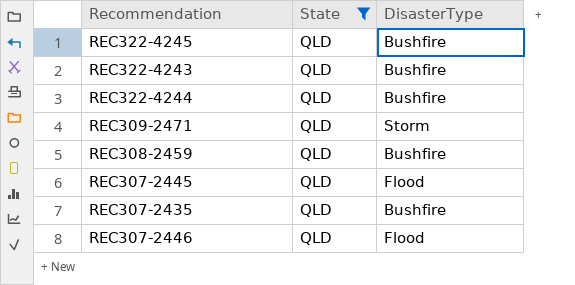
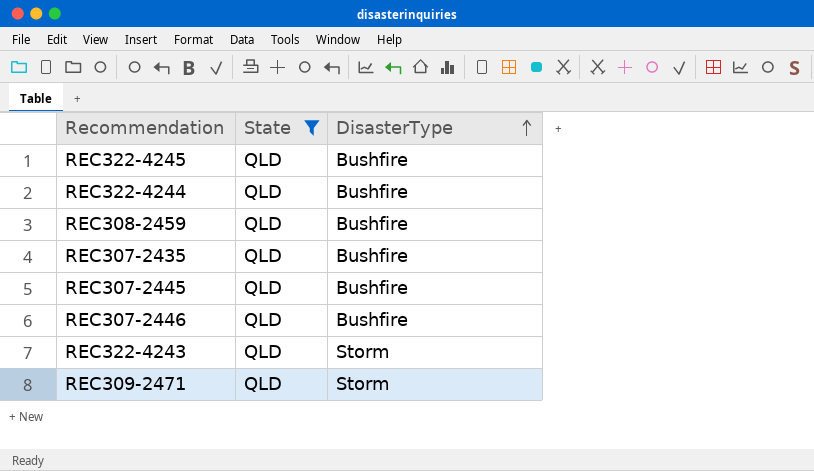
row order: none -> DisasterType ascending
REC307-2445 | DisasterType: Flood -> Bushfire
REC307-2446 | DisasterType: Flood -> Bushfire
REC322-4243 | DisasterType: Bushfire -> Storm

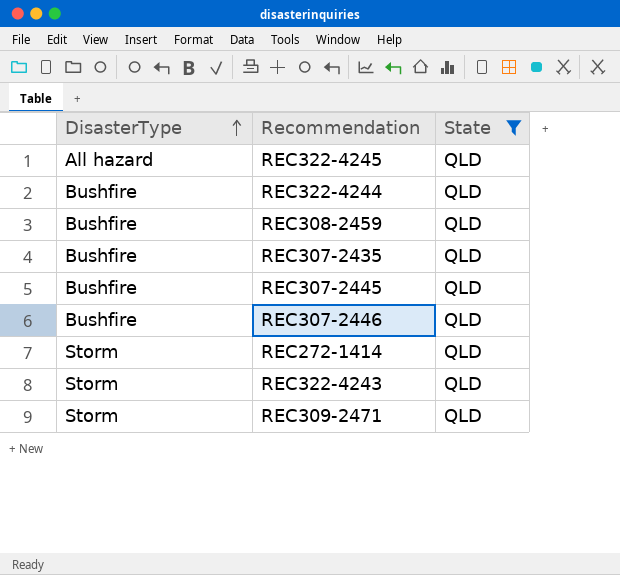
column DisasterType | position: 3 -> 1
REC322-4245 | DisasterType: Bushfire -> All hazard
row REC272-1414: none -> Storm | QLD

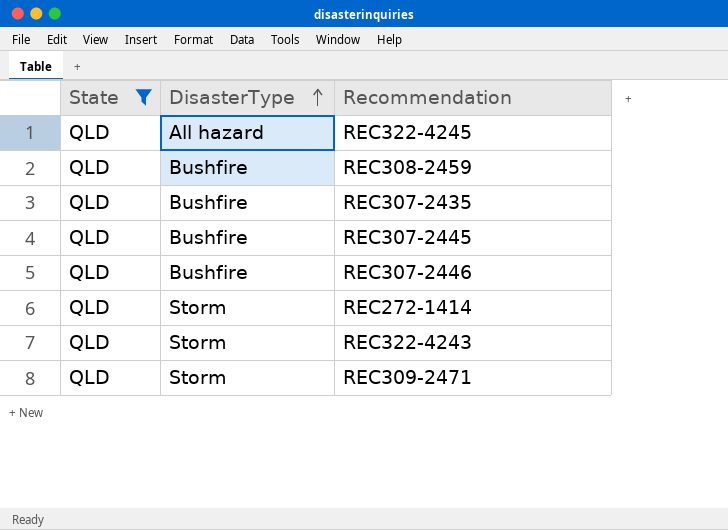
column State | position: 3 -> 1
row REC322-4244: Bushfire | QLD -> none

